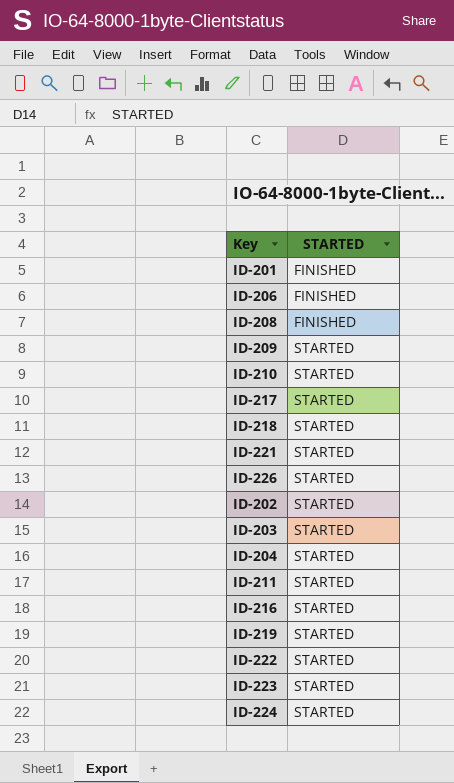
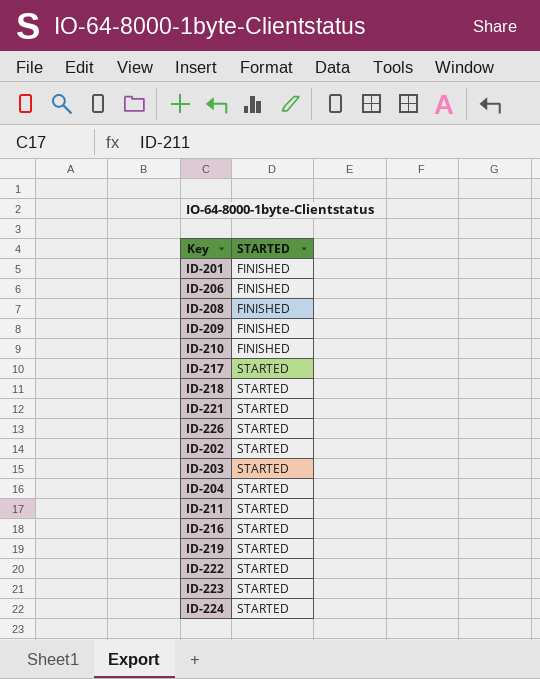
ID-209 | STARTED: STARTED -> FINISHED
ID-210 | STARTED: STARTED -> FINISHED

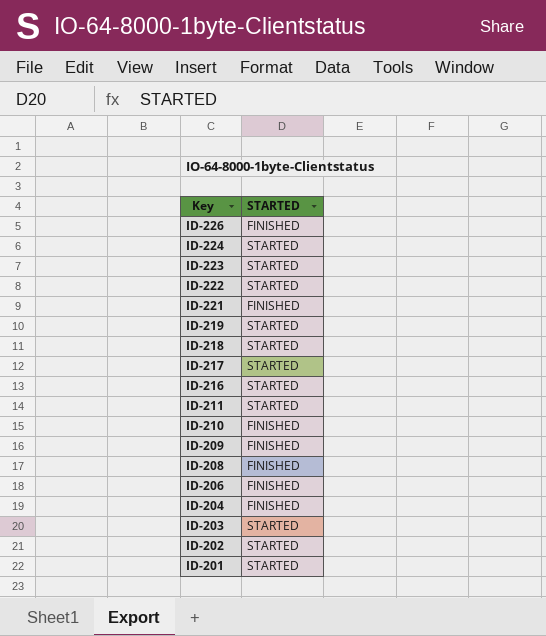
row order: STARTED ascending -> Key descending
ID-226 | STARTED: STARTED -> FINISHED
ID-221 | STARTED: STARTED -> FINISHED
ID-204 | STARTED: STARTED -> FINISHED
ID-201 | STARTED: FINISHED -> STARTED

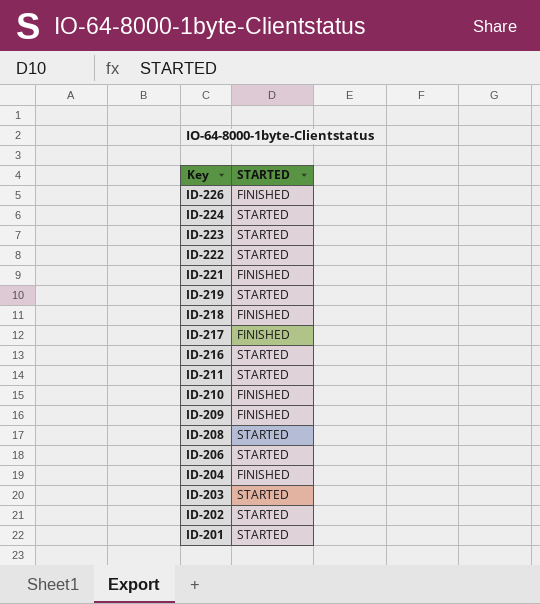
ID-218 | STARTED: STARTED -> FINISHED
ID-217 | STARTED: STARTED -> FINISHED
ID-208 | STARTED: FINISHED -> STARTED
ID-206 | STARTED: FINISHED -> STARTED

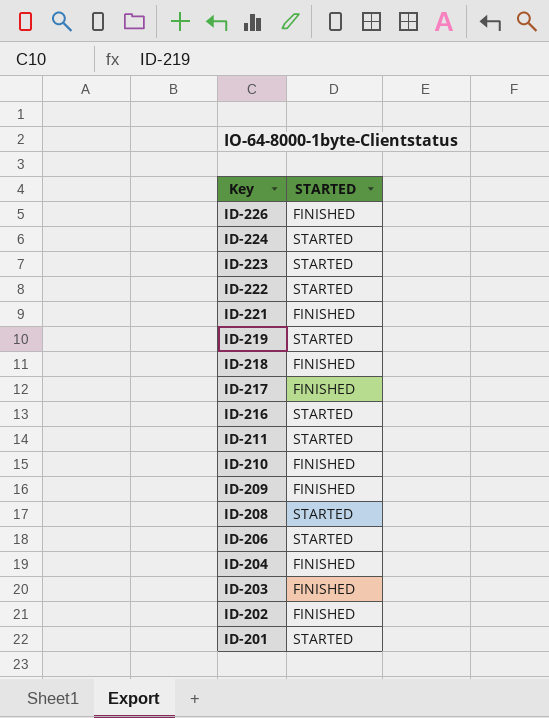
ID-203 | STARTED: STARTED -> FINISHED
ID-202 | STARTED: STARTED -> FINISHED

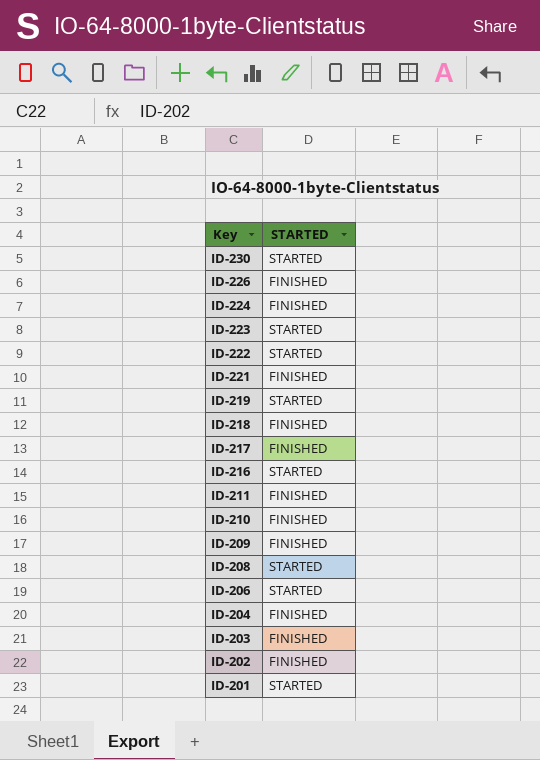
row ID-230: none -> STARTED
ID-224 | STARTED: STARTED -> FINISHED
ID-211 | STARTED: STARTED -> FINISHED

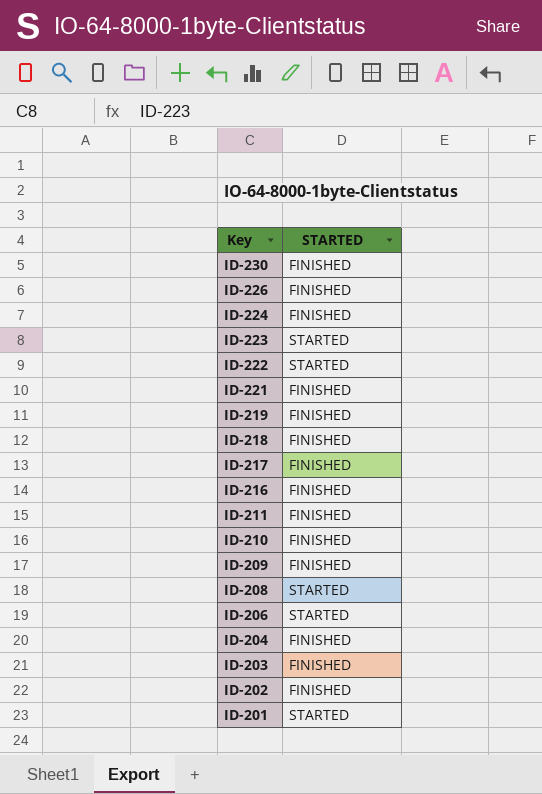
ID-230 | STARTED: STARTED -> FINISHED
ID-219 | STARTED: STARTED -> FINISHED
ID-216 | STARTED: STARTED -> FINISHED

